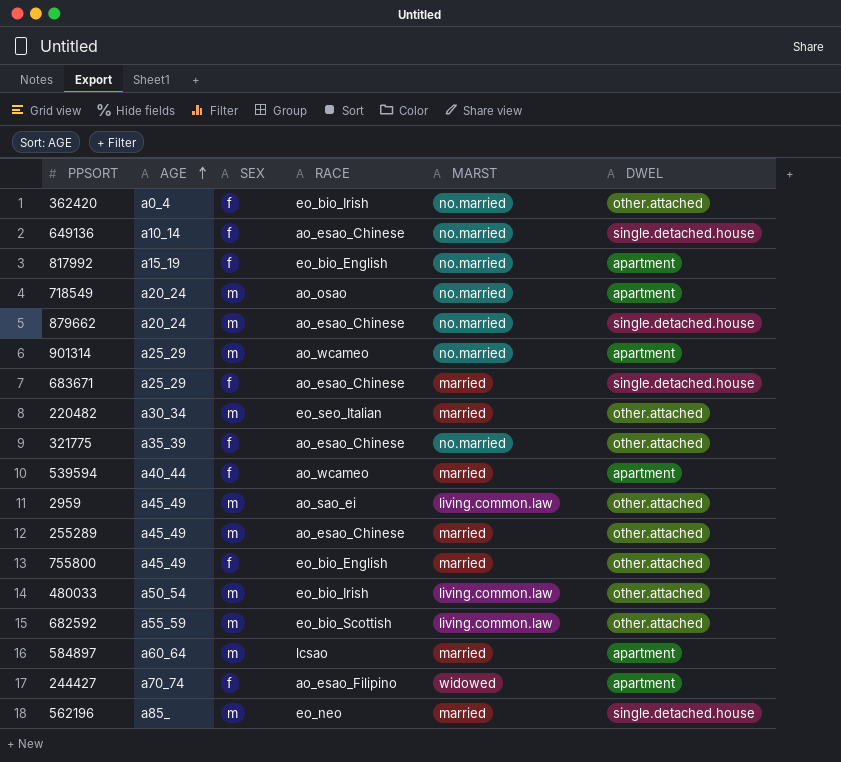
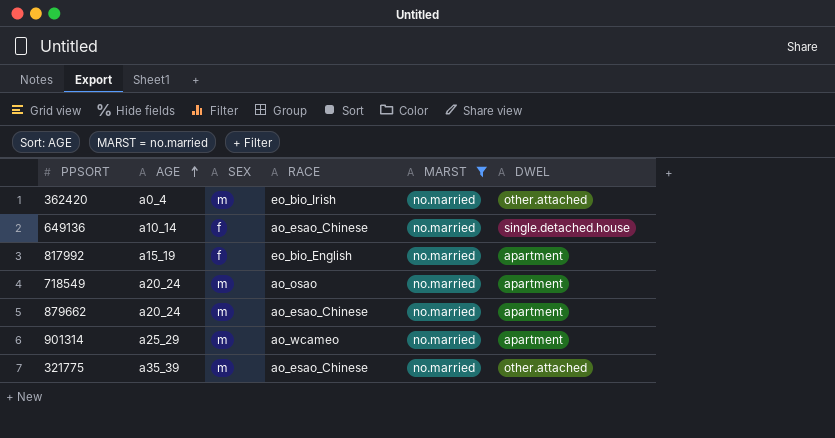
filter: none -> MARST = no.married
362420 | SEX: f -> m
879662 | DWEL: single.detached.house -> apartment
321775 | SEX: f -> m

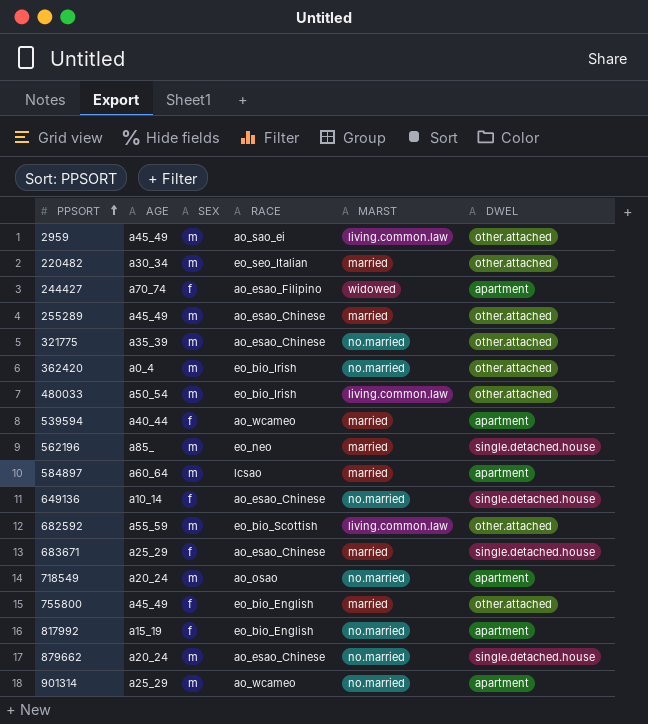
filter: MARST = no.married -> none
row order: AGE ascending -> PPSORT ascending
879662 | DWEL: apartment -> single.detached.house

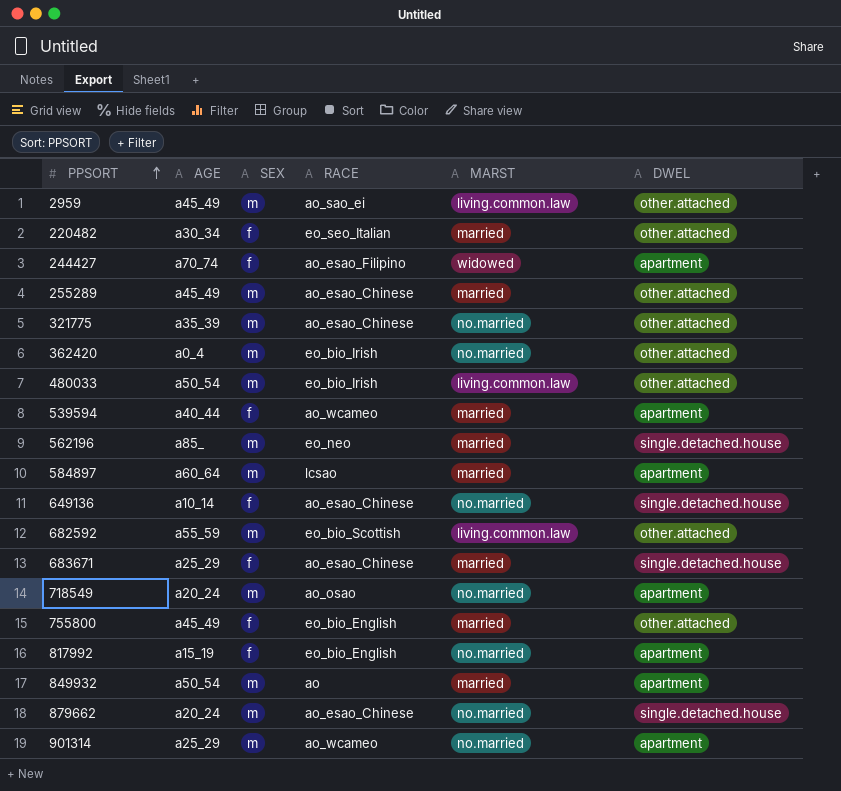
220482 | SEX: m -> f
row 849932: none -> a50_54 | m | ao | married | apartment

